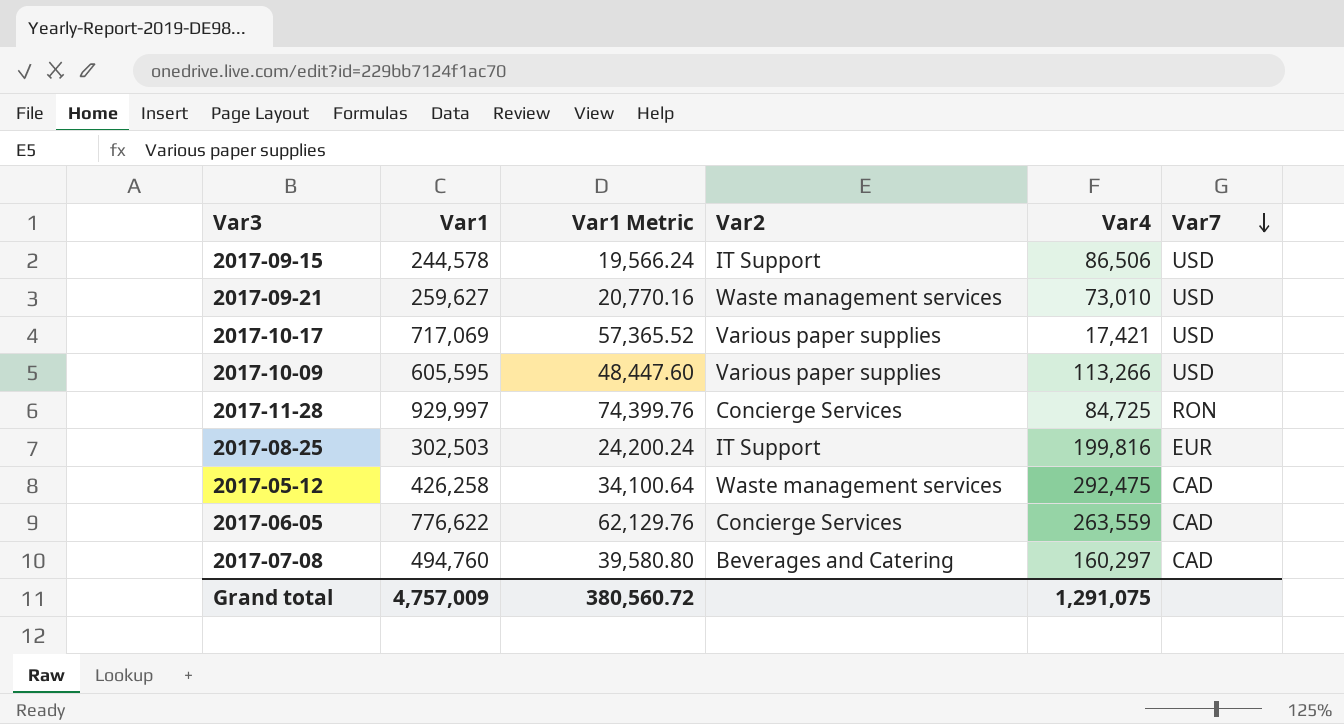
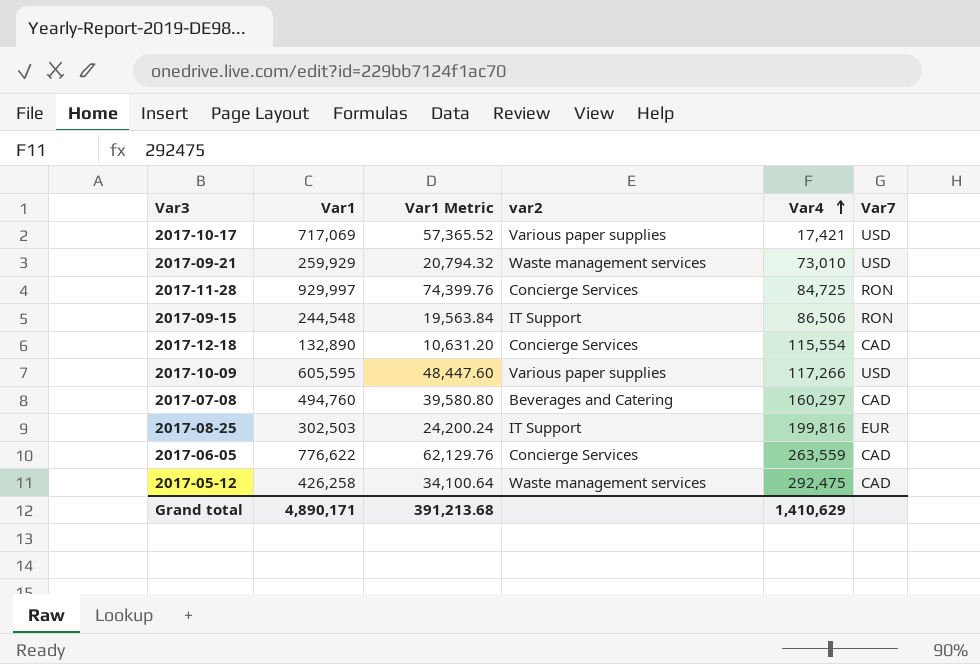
row order: Var7 descending -> Var4 ascending
column name: Var2 -> var2
2017-09-21 | Var1: 259,627 -> 259,929
2017-09-21 | Var1 Metric: 20,770.16 -> 20,794.32
2017-09-15 | Var1: 244,578 -> 244,548
2017-09-15 | Var1 Metric: 19,566.24 -> 19,563.84
2017-09-15 | Var7: USD -> RON
row 2017-12-18: none -> 132,890 | 10,631.20 | Concierge Services | 115,554 | CAD
2017-10-09 | Var4: 113,266 -> 117,266
Grand total | Var1: 4,757,009 -> 4,890,171
Grand total | Var1 Metric: 380,560.72 -> 391,213.68
Grand total | Var4: 1,291,075 -> 1,410,629

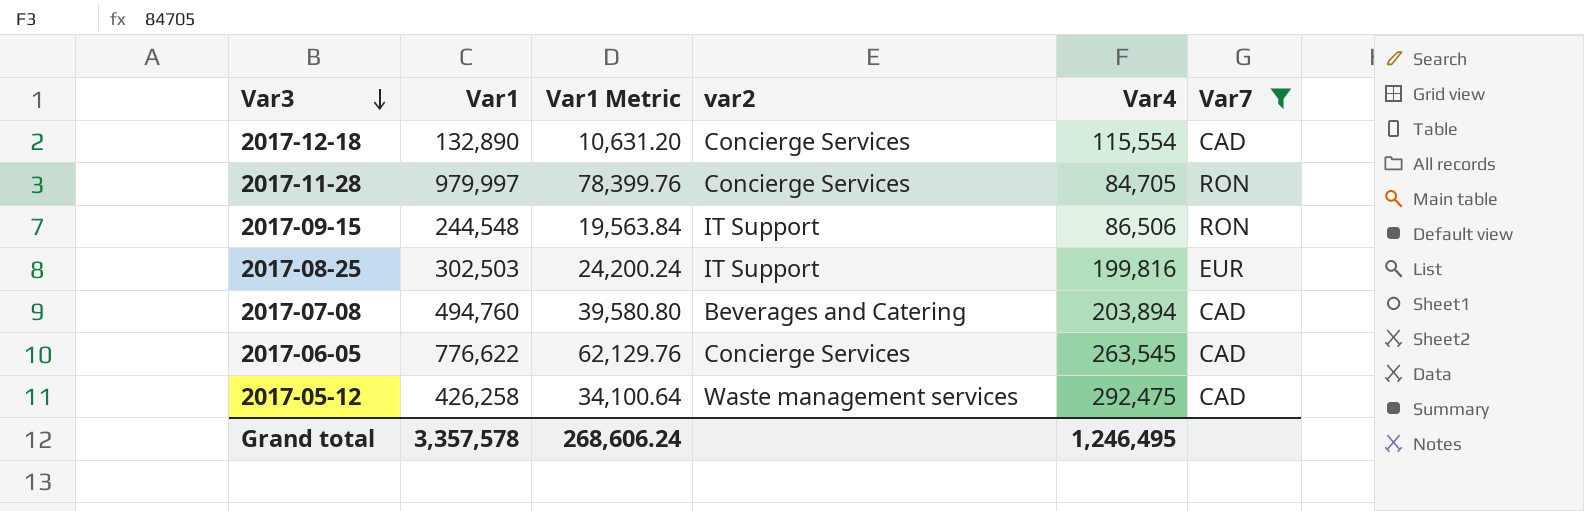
filter: none -> Var7 != USD
row order: Var4 ascending -> Var3 descending
2017-11-28 | Var1: 929,997 -> 979,997
2017-11-28 | Var1 Metric: 74,399.76 -> 78,399.76
2017-11-28 | Var4: 84,725 -> 84,705
2017-07-08 | Var4: 160,297 -> 203,894
2017-06-05 | Var4: 263,559 -> 263,545
Grand total | Var1: 4,890,171 -> 3,357,578
Grand total | Var1 Metric: 391,213.68 -> 268,606.24
Grand total | Var4: 1,410,629 -> 1,246,495

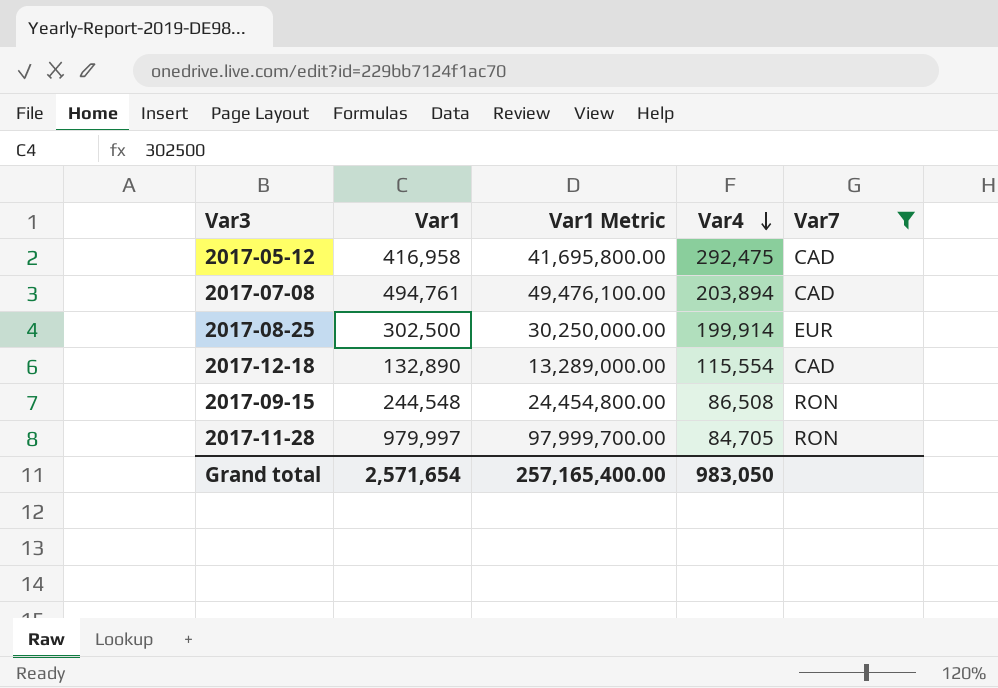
row order: Var3 descending -> Var4 descending
column var2 | position: 4 -> none
column Var1 Metric | formula: [Var1] * 0.08 -> [Var1] * 100
row 2017-06-05: 776,622 | 62,129.76 | Concierge Services | 263,545 | CAD -> none
2017-05-12 | Var1: 426,258 -> 416,958
2017-07-08 | Var1: 494,760 -> 494,761
2017-08-25 | Var1: 302,503 -> 302,500
2017-08-25 | Var4: 199,816 -> 199,914
2017-09-15 | Var4: 86,506 -> 86,508
Grand total | Var1: 3,357,578 -> 2,571,654
Grand total | Var1 Metric: 268,606.24 -> 257,165,400.00
Grand total | Var4: 1,246,495 -> 983,050

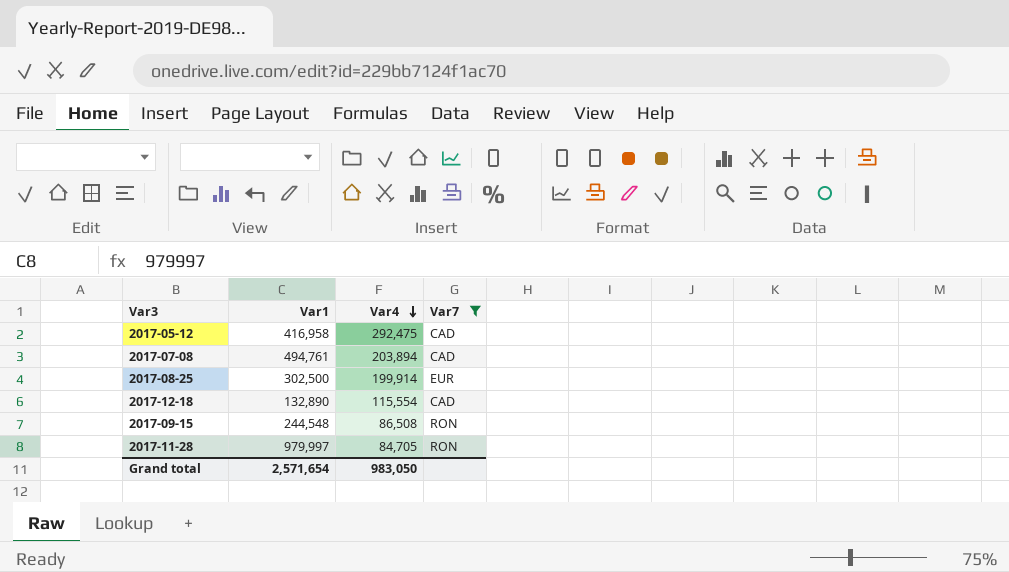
column Var1 Metric | formula: [Var1] * 100 -> none

